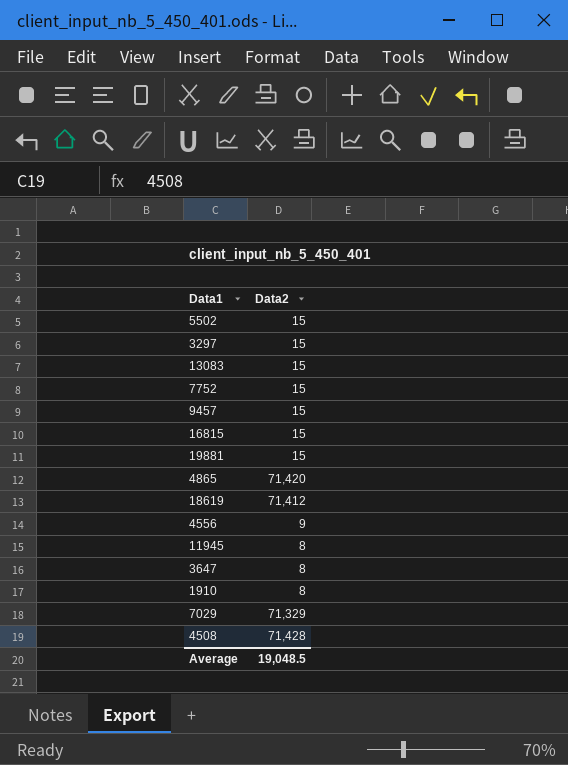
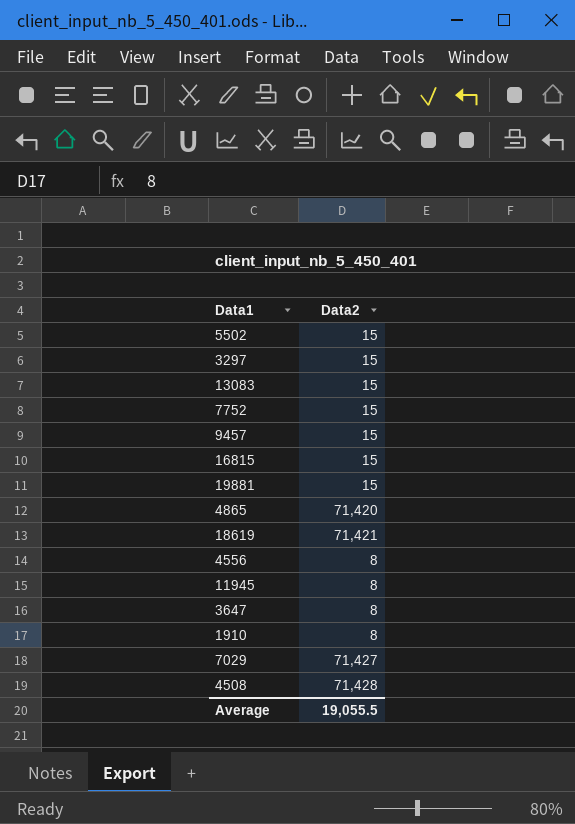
18619 | Data2: 71,412 -> 71,421
4556 | Data2: 9 -> 8
7029 | Data2: 71,329 -> 71,427
Average | Data2: 19,048.5 -> 19,055.5

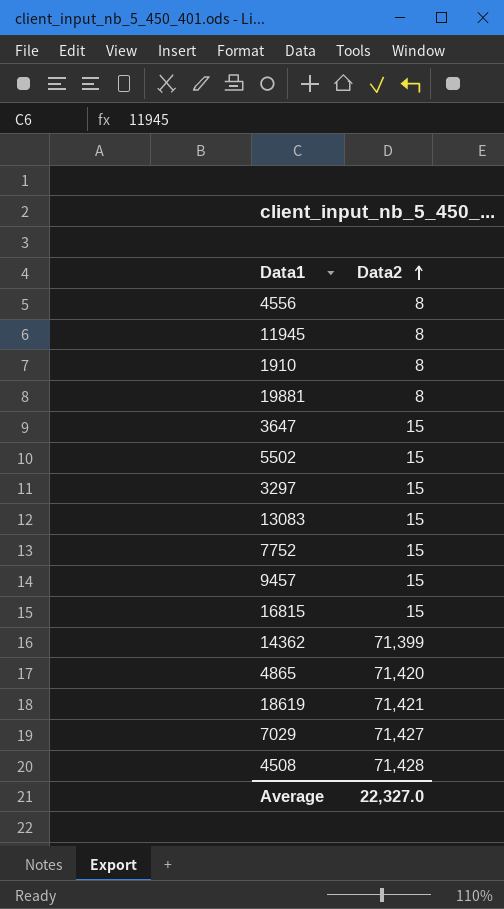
row order: none -> Data2 ascending
19881 | Data2: 15 -> 8
3647 | Data2: 8 -> 15
row 14362: none -> 71,399
Average | Data2: 19,055.5 -> 22,327.0

